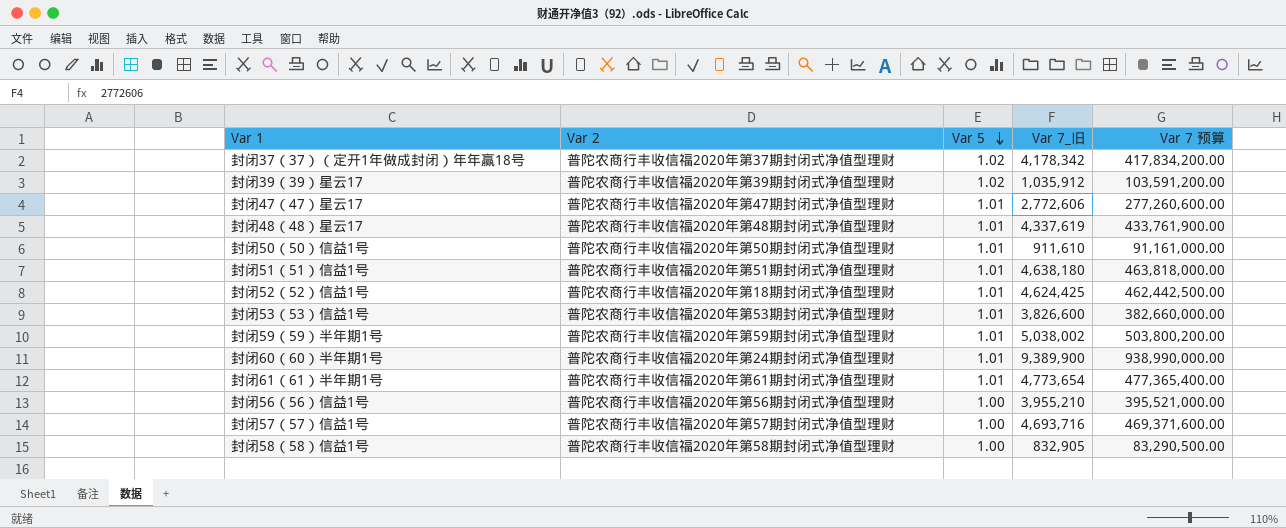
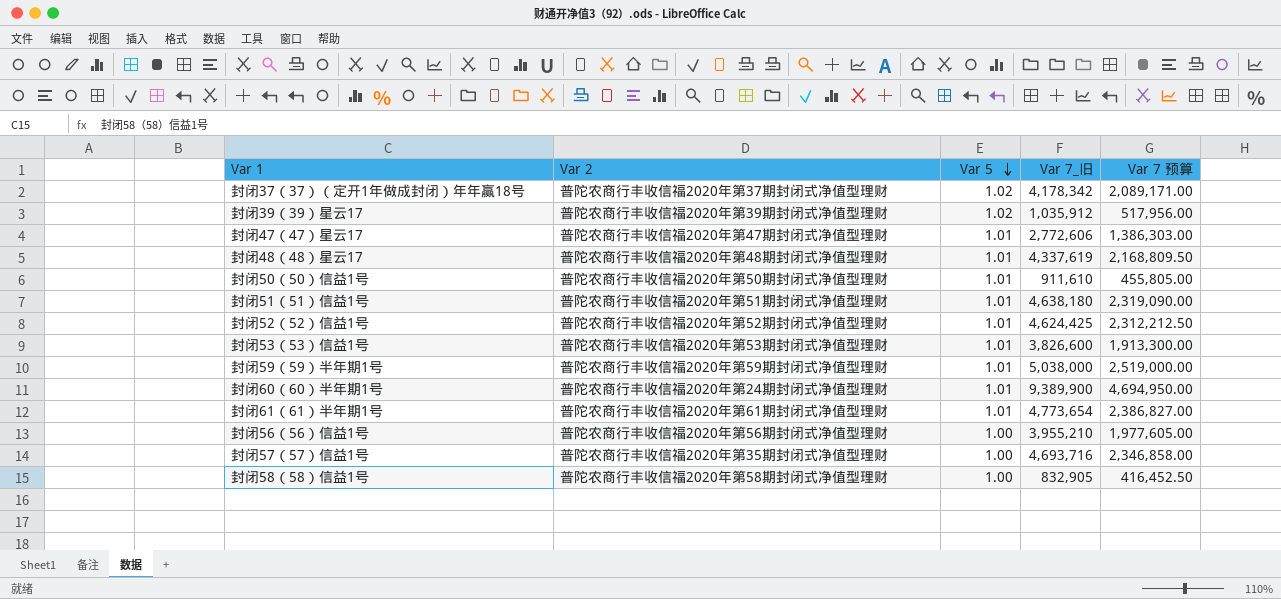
column Var 7 预算 | formula: [Var 7_旧] * 100 -> [Var 7_旧] * 0.5
封闭52（52）信益1号 | Var 2: 普陀农商行丰收信福2020年第18期封闭式净值型理财 -> 普陀农商行丰收信福2020年第52期封闭式净值型理财
封闭59（59）半年期1号 | Var 7_旧: 5,038,002 -> 5,038,000
封闭57（57）信益1号 | Var 2: 普陀农商行丰收信福2020年第57期封闭式净值型理财 -> 普陀农商行丰收信福2020年第35期封闭式净值型理财

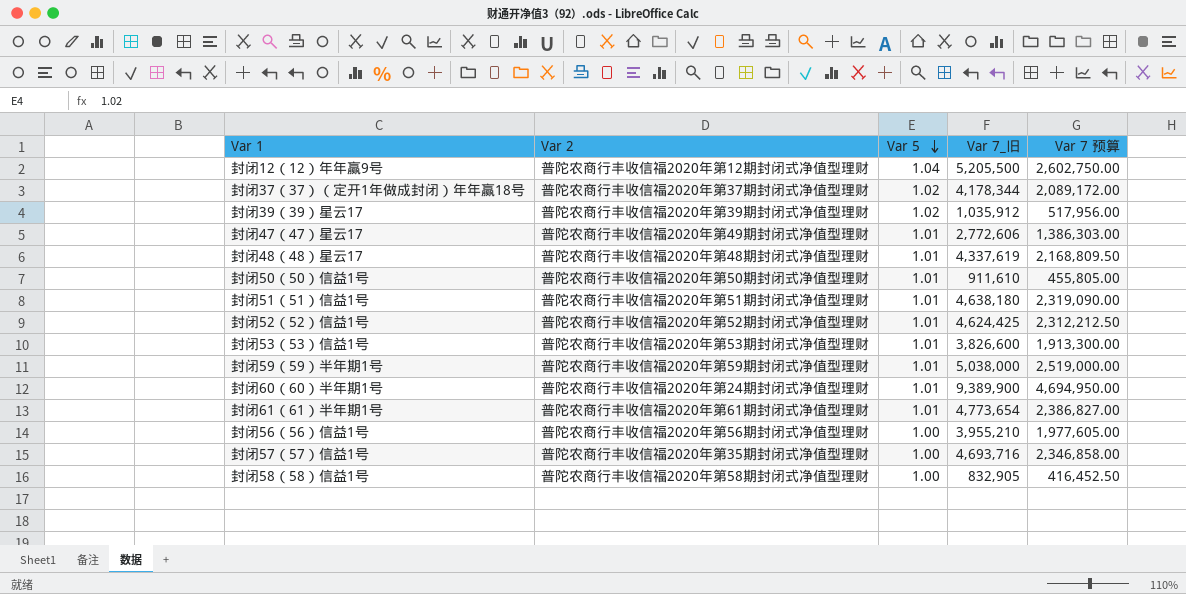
row 封闭12（12）年年赢9号: none -> 普陀农商行丰收信福2020年第12期封闭式净值型理财 | 1.04 | 5,205,500 | 2,602,750.00
封闭37（37）（定开1年做成封闭）年年赢18号 | Var 7_旧: 4,178,342 -> 4,178,344
封闭37（37）（定开1年做成封闭）年年赢18号 | Var 7 预算: 2,089,171.00 -> 2,089,172.00
封闭47（47）星云17 | Var 2: 普陀农商行丰收信福2020年第47期封闭式净值型理财 -> 普陀农商行丰收信福2020年第49期封闭式净值型理财

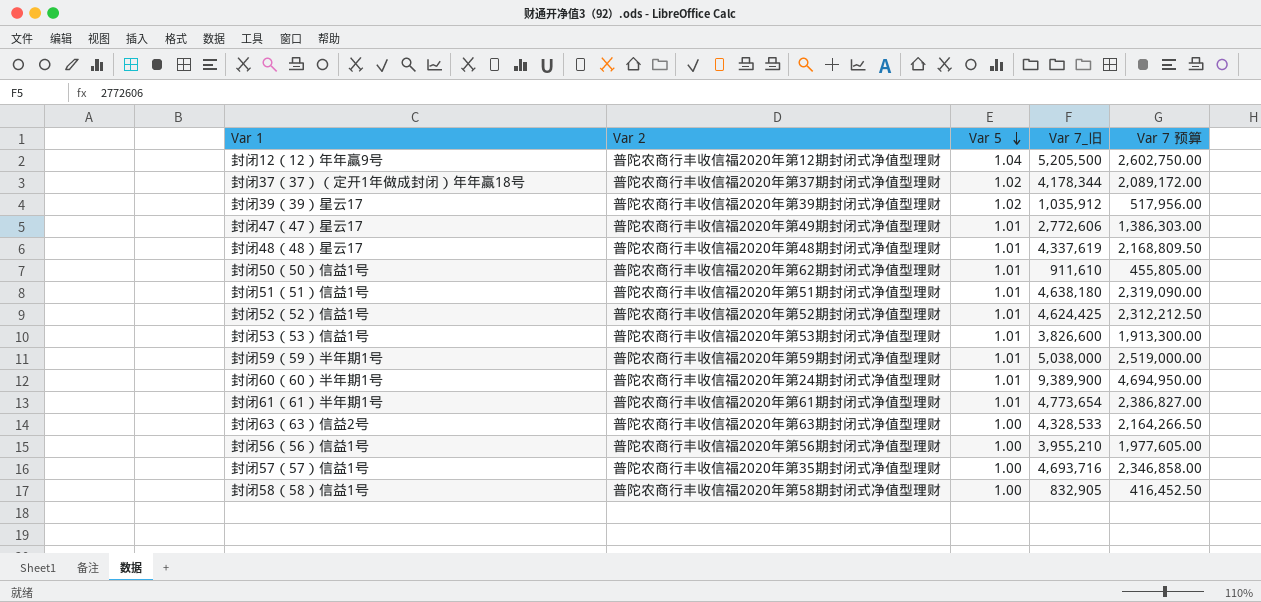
封闭50（50）信益1号 | Var 2: 普陀农商行丰收信福2020年第50期封闭式净值型理财 -> 普陀农商行丰收信福2020年第62期封闭式净值型理财
row 封闭63（63）信益2号: none -> 普陀农商行丰收信福2020年第63期封闭式净值型理财 | 1.00 | 4,328,533 | 2,164,266.50

